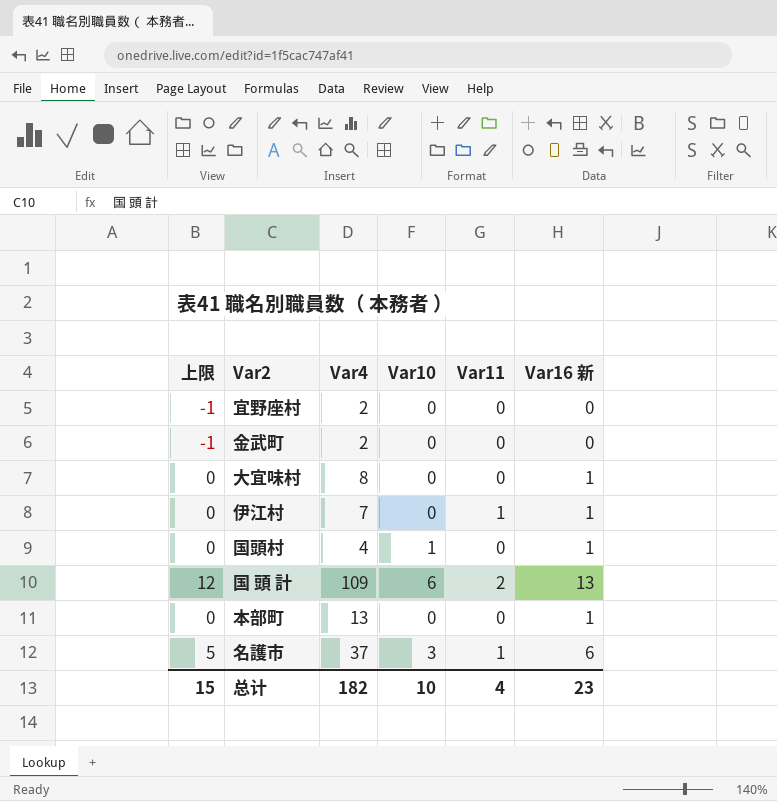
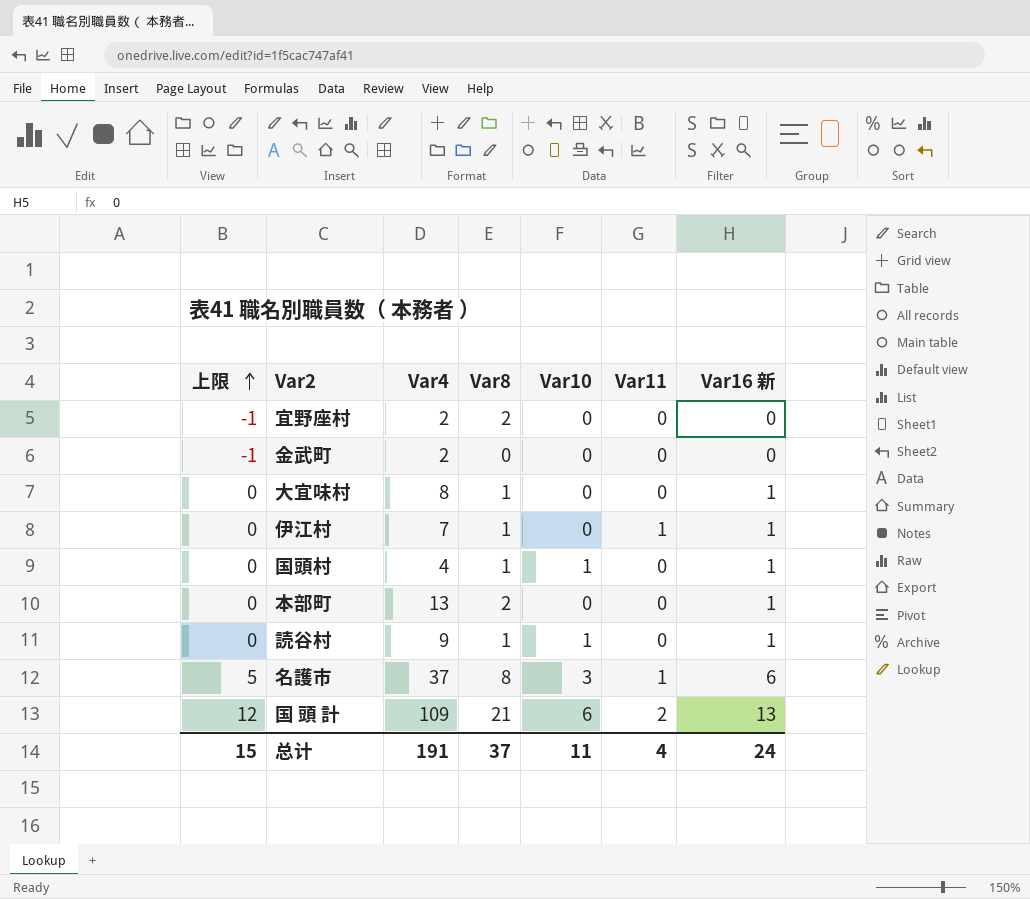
row order: none -> 上限 ascending
column Var8 | position: none -> 4
row 読谷村: none -> 0 | 9 | 1 | 1 | 0 | 1
总计 | Var4: 182 -> 191
总计 | Var10: 10 -> 11
总计 | Var16 新: 23 -> 24

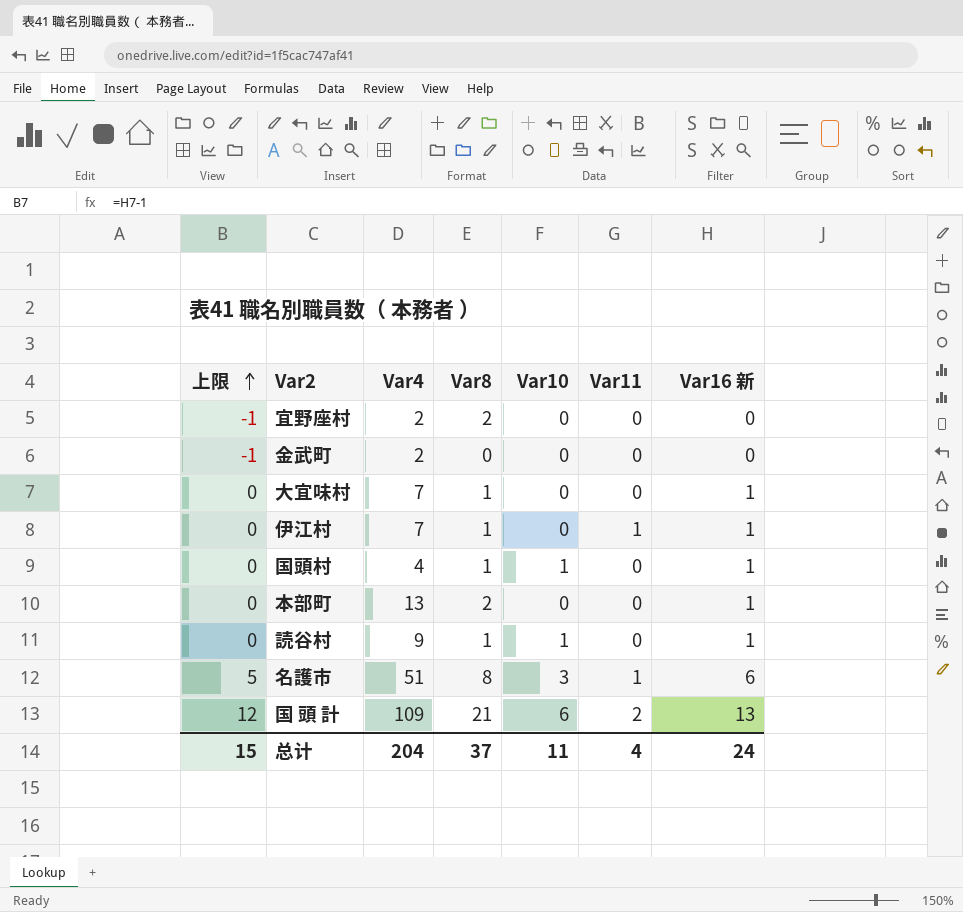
大宜味村 | Var4: 8 -> 7
名護市 | Var4: 37 -> 51
总计 | Var4: 191 -> 204

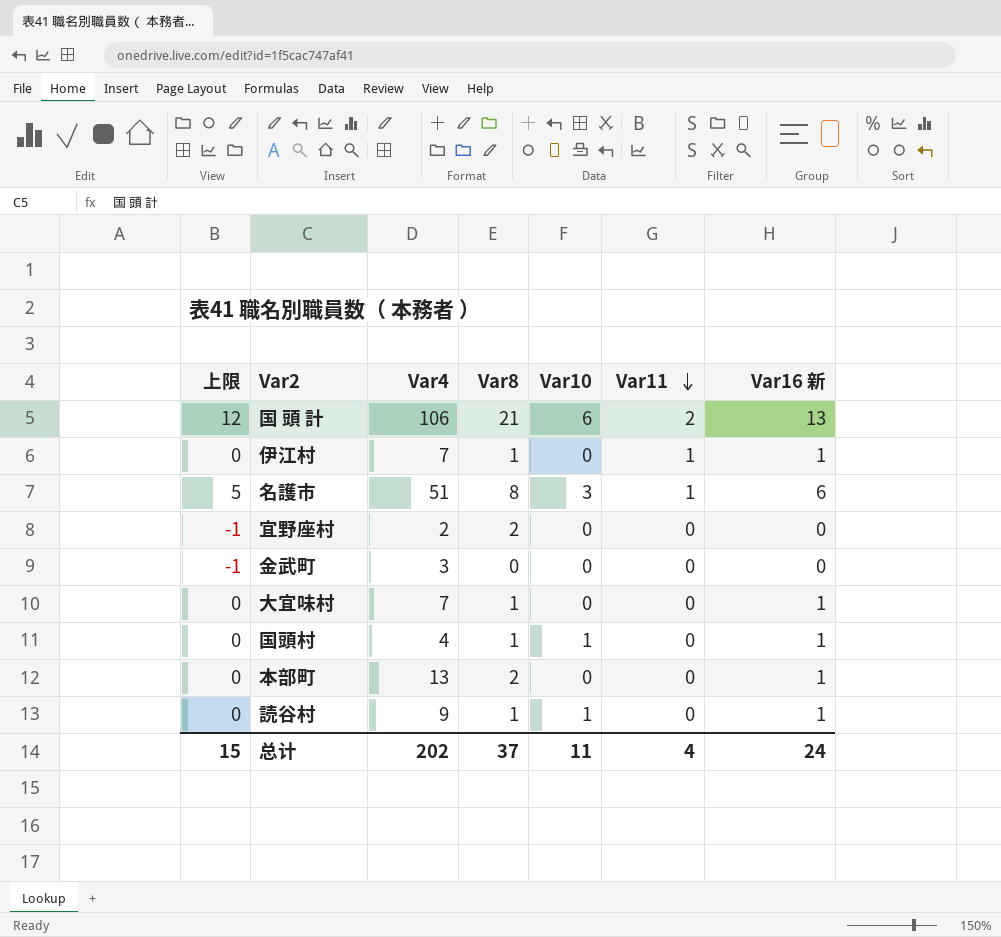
row order: 上限 ascending -> Var11 descending
国 頭 計 | Var4: 109 -> 106
金武町 | Var4: 2 -> 3
总计 | Var4: 204 -> 202

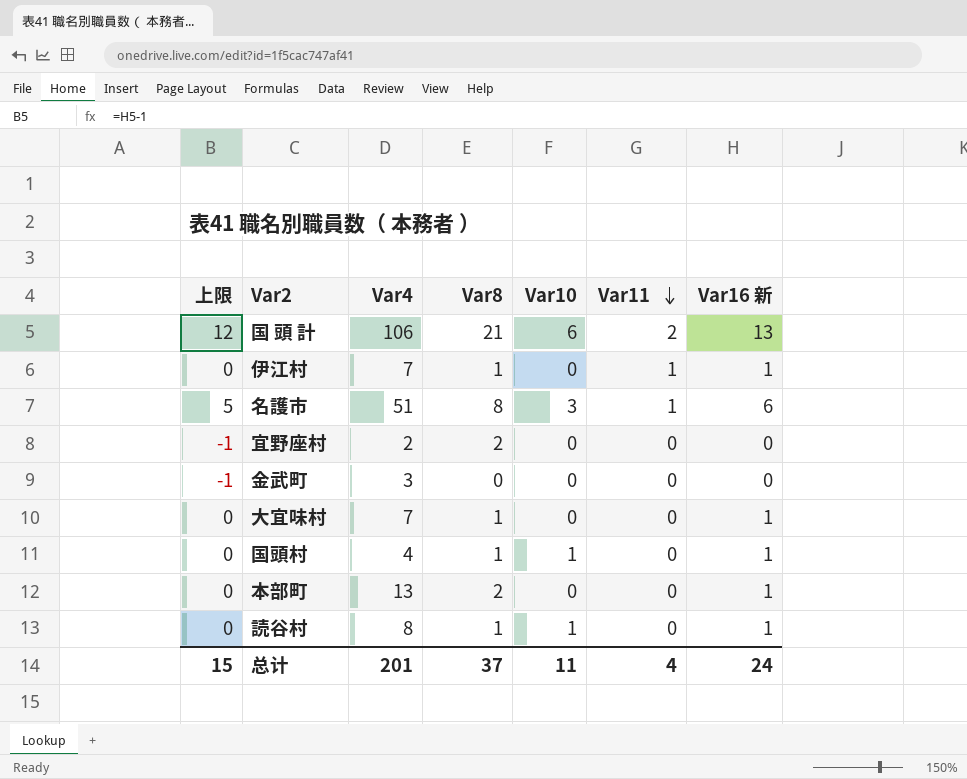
読谷村 | Var4: 9 -> 8
总计 | Var4: 202 -> 201

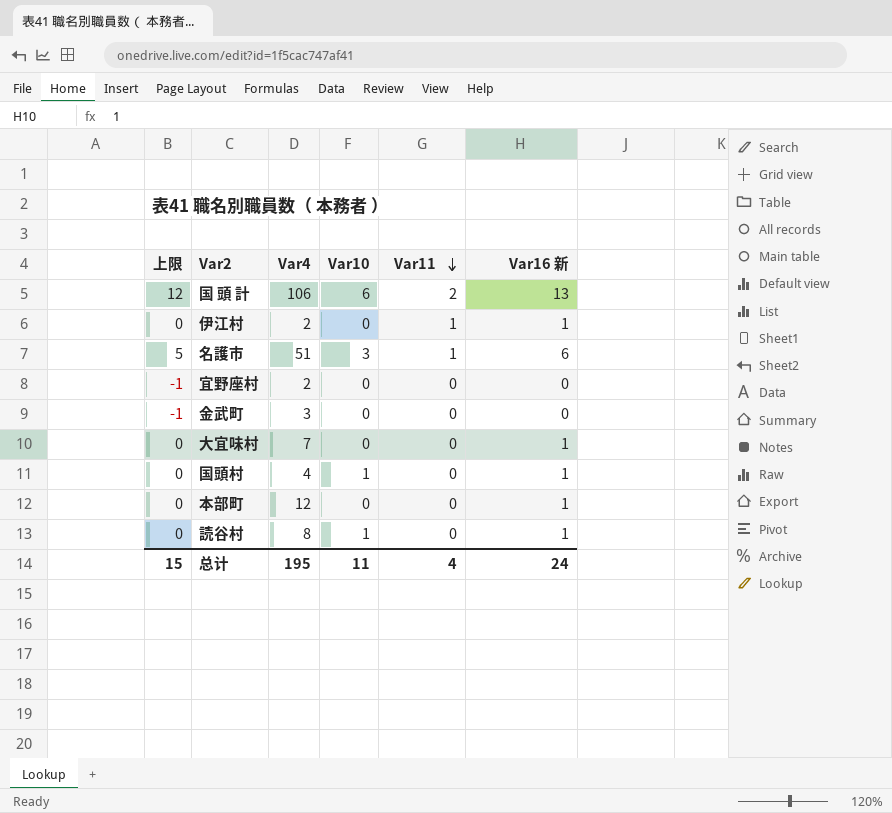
column Var8 | position: 4 -> none
伊江村 | Var4: 7 -> 2
本部町 | Var4: 13 -> 12
总计 | Var4: 201 -> 195

